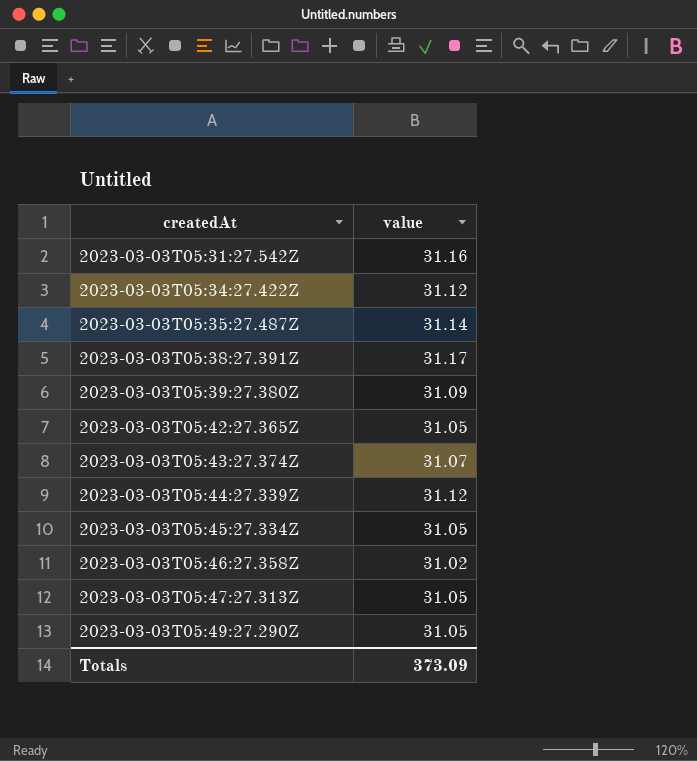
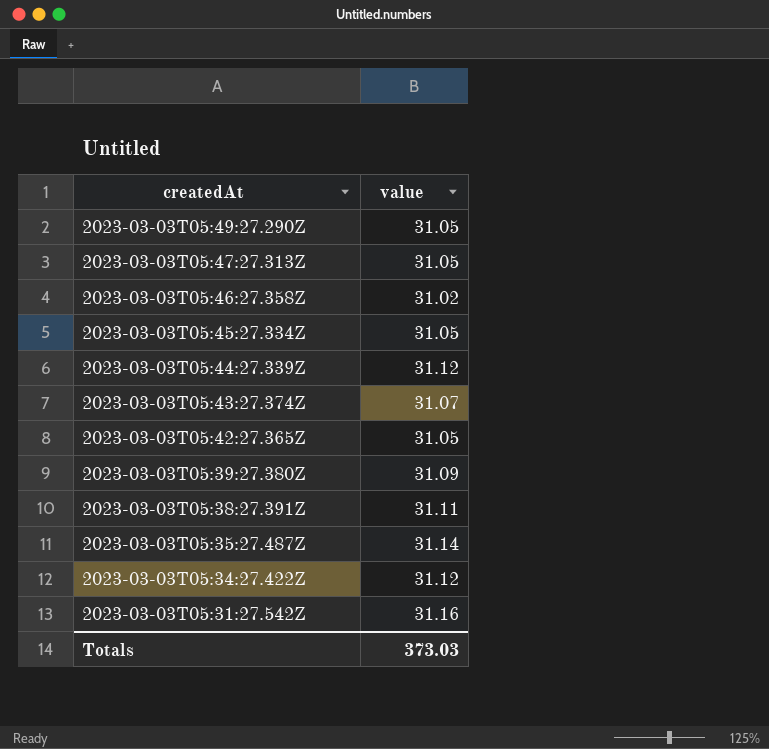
row order: createdAt ascending -> createdAt descending
2023-03-03T05:38:27.391Z | value: 31.17 -> 31.11
Totals | value: 373.09 -> 373.03

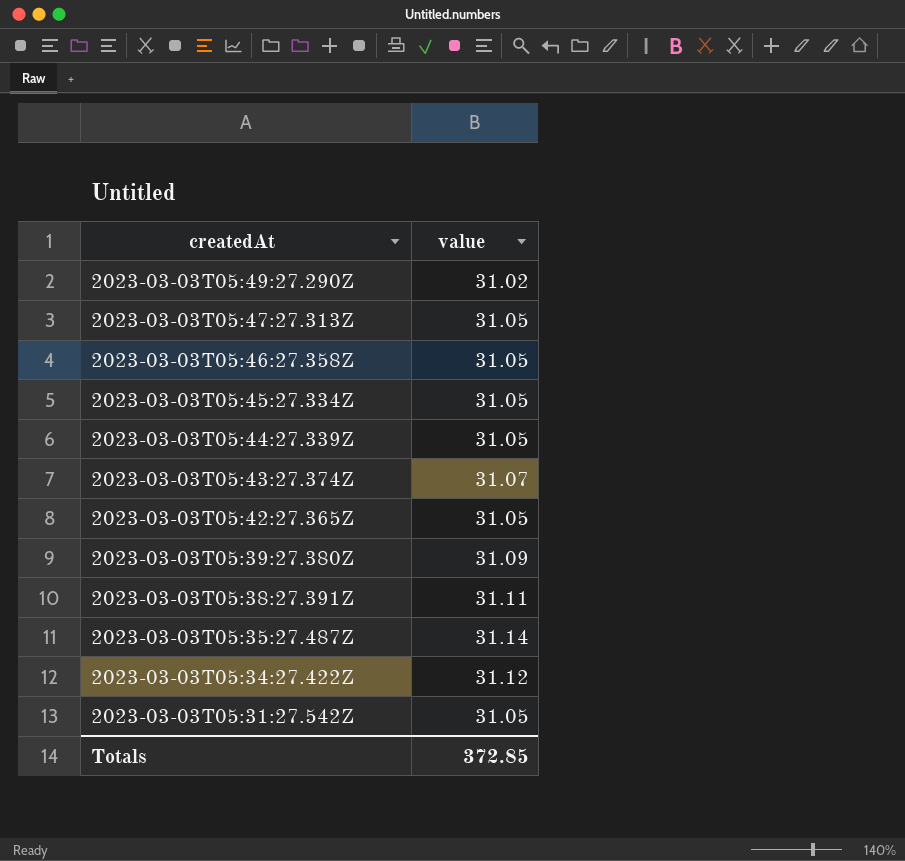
2023-03-03T05:49:27.290Z | value: 31.05 -> 31.02
2023-03-03T05:46:27.358Z | value: 31.02 -> 31.05
2023-03-03T05:44:27.339Z | value: 31.12 -> 31.05
2023-03-03T05:31:27.542Z | value: 31.16 -> 31.05
Totals | value: 373.03 -> 372.85

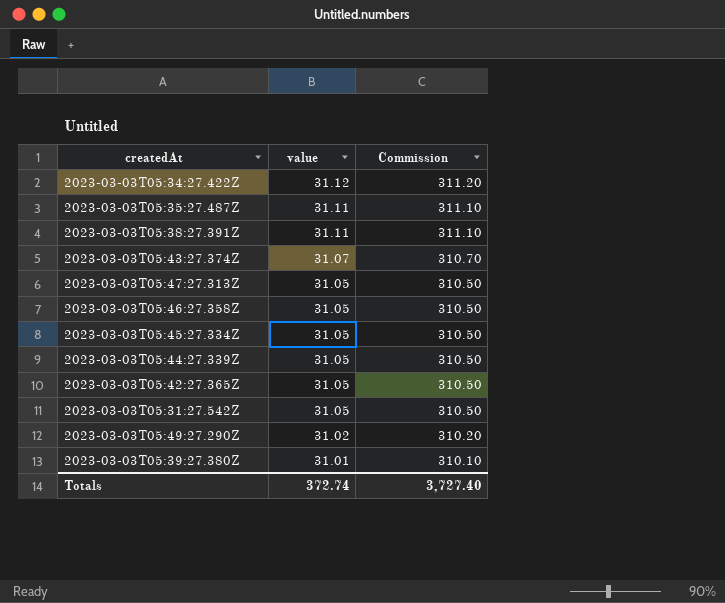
row order: createdAt descending -> value descending
column Commission | formula: none -> [value] * 10
2023-03-03T05:35:27.487Z | value: 31.14 -> 31.11
2023-03-03T05:39:27.380Z | value: 31.09 -> 31.01
Totals | value: 372.85 -> 372.74

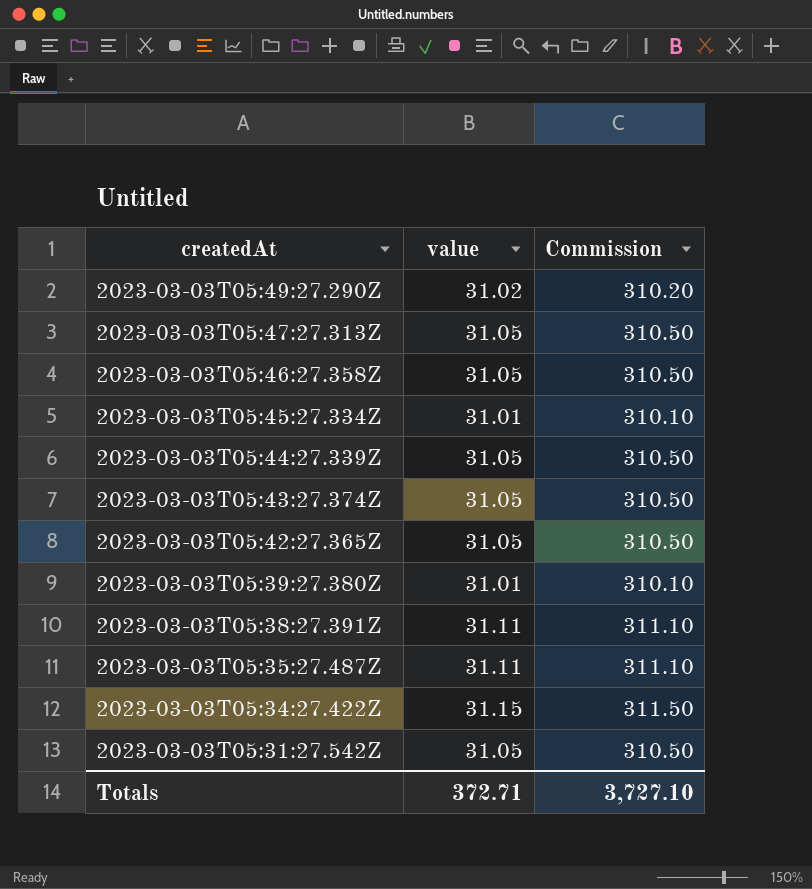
row order: value descending -> createdAt descending
2023-03-03T05:45:27.334Z | value: 31.05 -> 31.01
2023-03-03T05:45:27.334Z | Commission: 310.50 -> 310.10
2023-03-03T05:43:27.374Z | value: 31.07 -> 31.05
2023-03-03T05:43:27.374Z | Commission: 310.70 -> 310.50
2023-03-03T05:34:27.422Z | value: 31.12 -> 31.15
2023-03-03T05:34:27.422Z | Commission: 311.20 -> 311.50
Totals | value: 372.74 -> 372.71
Totals | Commission: 3,727.40 -> 3,727.10

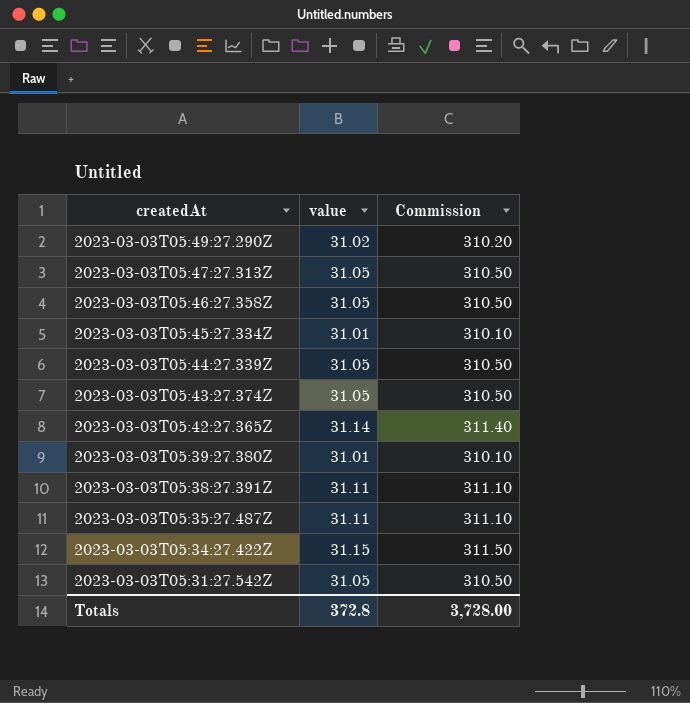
2023-03-03T05:42:27.365Z | value: 31.05 -> 31.14
2023-03-03T05:42:27.365Z | Commission: 310.50 -> 311.40
Totals | value: 372.71 -> 372.8
Totals | Commission: 3,727.10 -> 3,728.00

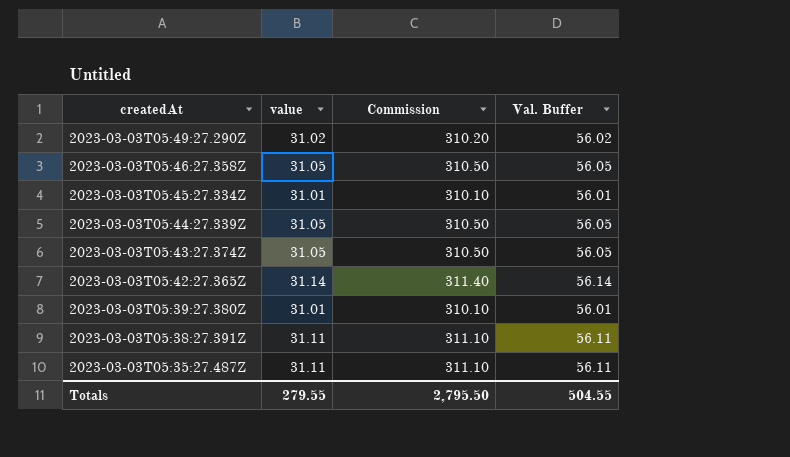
column Val. Buffer | formula: none -> [value] + 25
row 2023-03-03T05:47:27.313Z: 31.05 | 310.50 -> none
row 2023-03-03T05:34:27.422Z: 31.15 | 311.50 -> none
row 2023-03-03T05:31:27.542Z: 31.05 | 310.50 -> none
Totals | value: 372.8 -> 279.55
Totals | Commission: 3,728.00 -> 2,795.50

